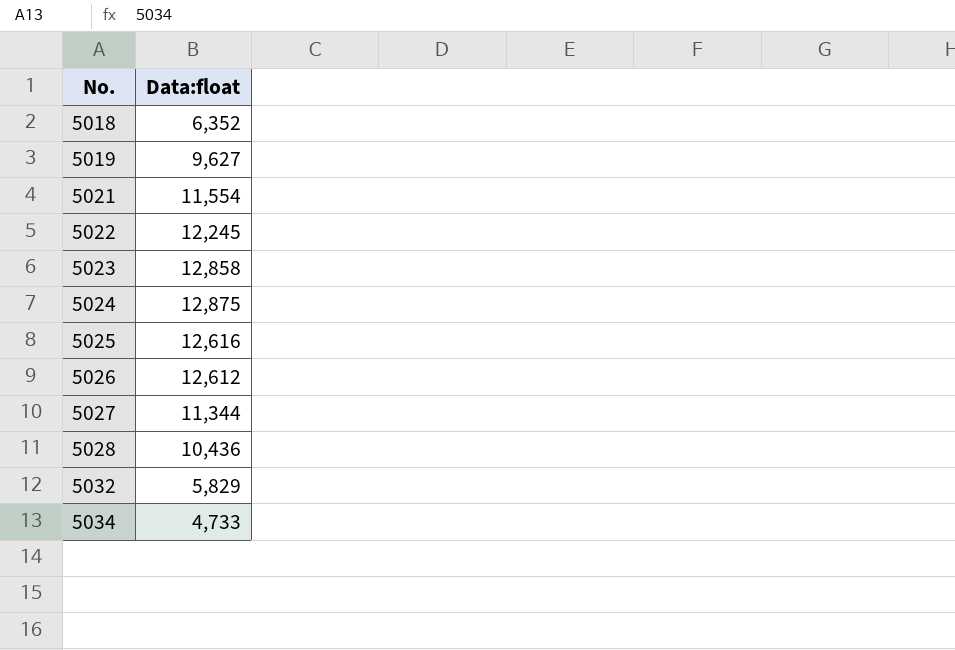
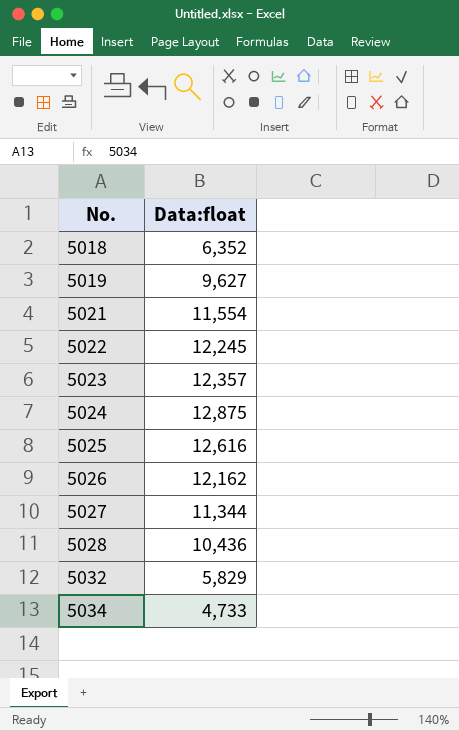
5023 | Data:float: 12,858 -> 12,357
5026 | Data:float: 12,612 -> 12,162

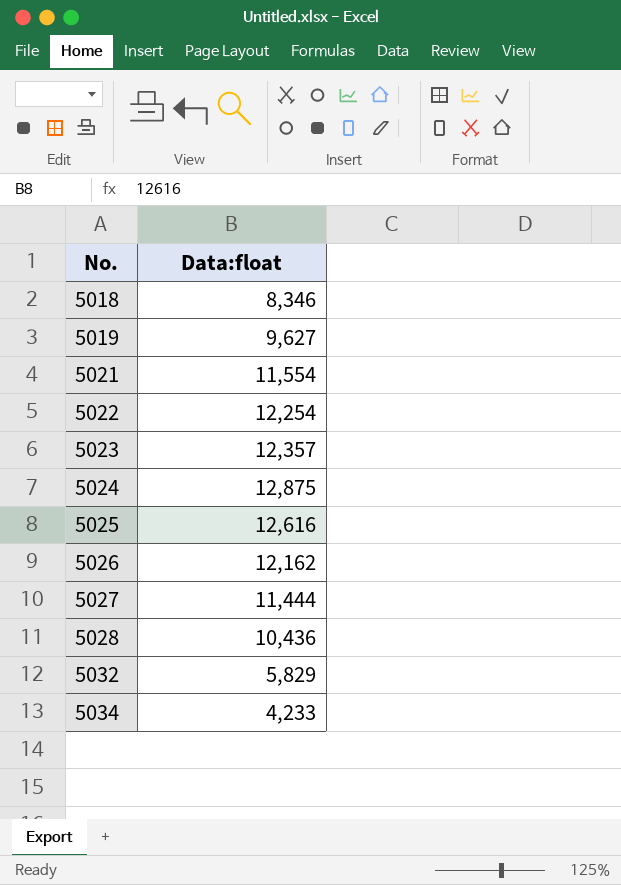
5018 | Data:float: 6,352 -> 8,346
5022 | Data:float: 12,245 -> 12,254
5027 | Data:float: 11,344 -> 11,444
5034 | Data:float: 4,733 -> 4,233

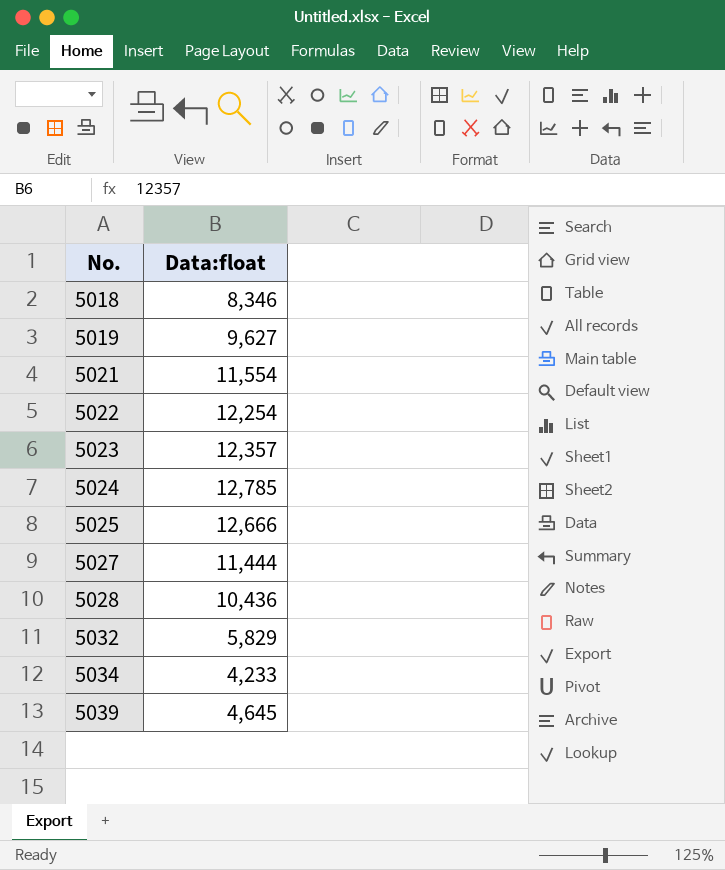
row 5026: 12,162 -> none
5024 | Data:float: 12,875 -> 12,785
5025 | Data:float: 12,616 -> 12,666
row 5039: none -> 4,645

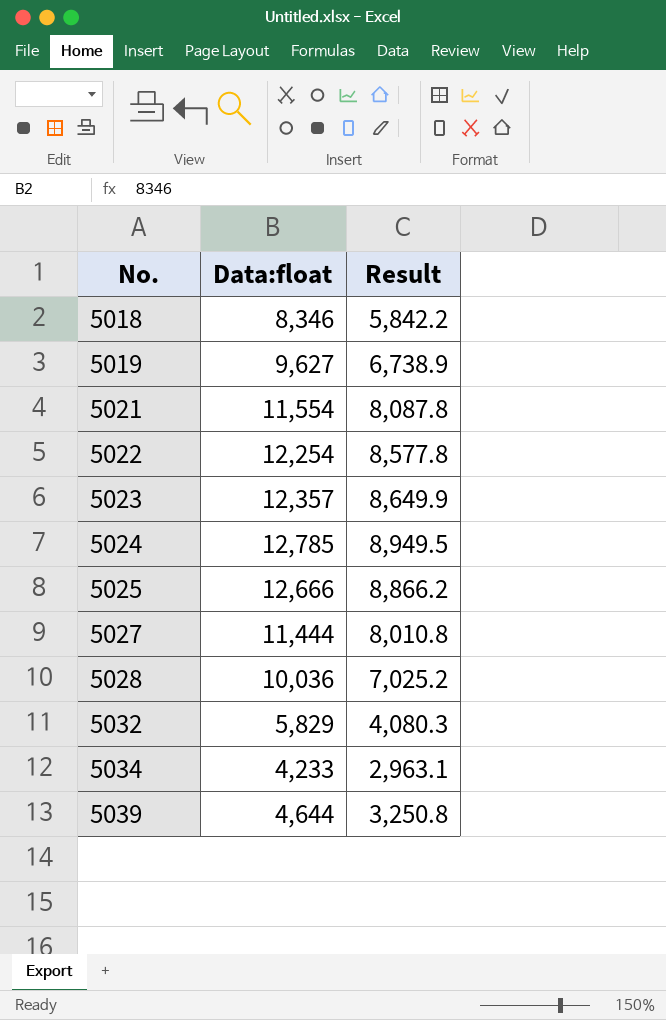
column Result | formula: none -> [Data:float] * 0.7
5028 | Data:float: 10,436 -> 10,036
5039 | Data:float: 4,645 -> 4,644

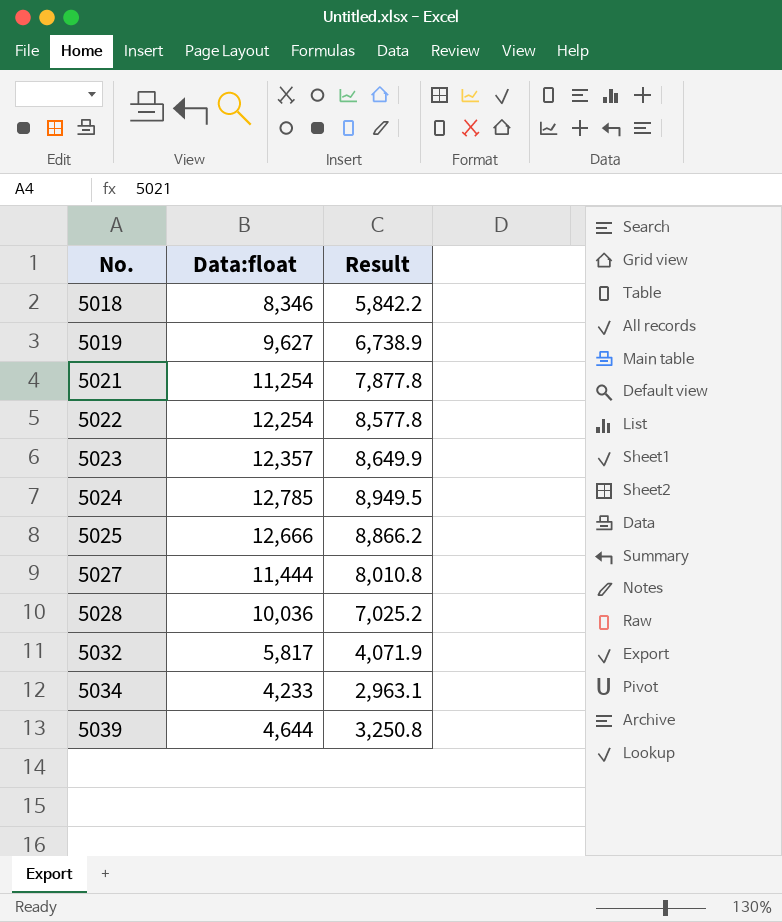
5021 | Data:float: 11,554 -> 11,254
5021 | Result: 8,087.8 -> 7,877.8
5032 | Data:float: 5,829 -> 5,817
5032 | Result: 4,080.3 -> 4,071.9

